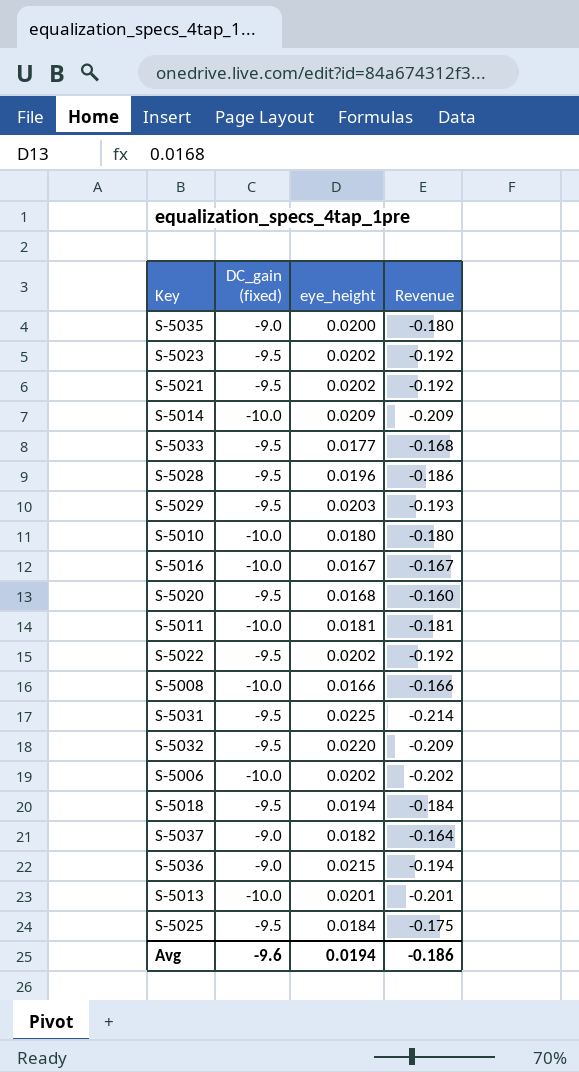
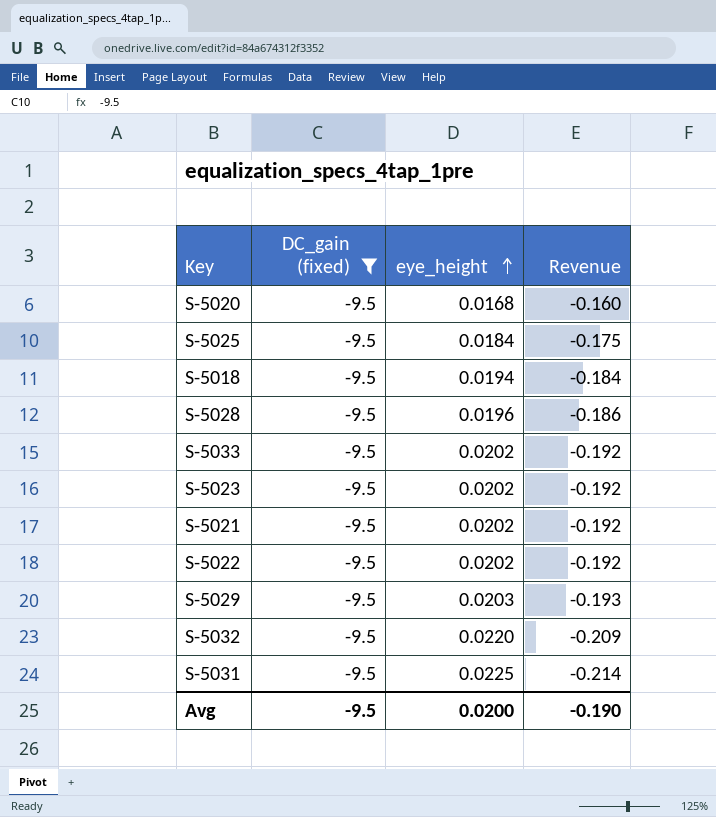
filter: none -> DC_gain (fixed) = -9.5
row order: none -> eye_height ascending
S-5033 | eye_height: 0.0177 -> 0.0202
S-5033 | Revenue: -0.168 -> -0.192
Avg | DC_gain (fixed): -9.6 -> -9.5
Avg | eye_height: 0.0194 -> 0.0200
Avg | Revenue: -0.186 -> -0.190

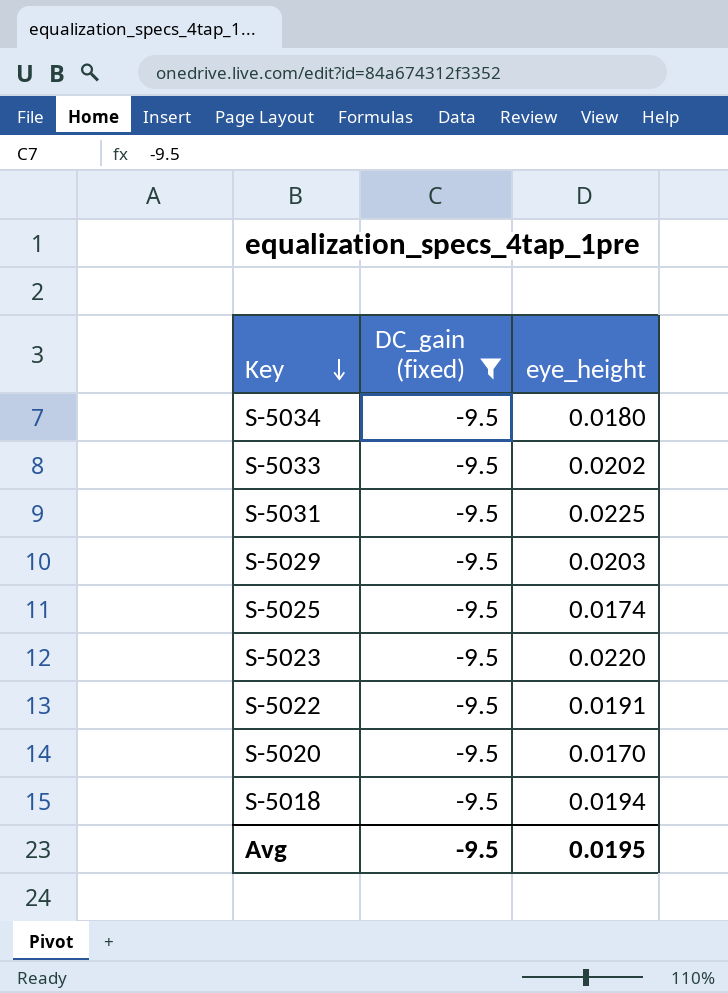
row order: eye_height ascending -> Key descending
column Revenue | formula: [DC_gain (fixed)] * [eye_height] -> none
row S-5028: -9.5 | 0.0196 | -0.186 -> none
row S-5021: -9.5 | 0.0202 | -0.192 -> none
row S-5032: -9.5 | 0.0220 | -0.209 -> none
row S-5034: none -> -9.5 | 0.0180
S-5025 | eye_height: 0.0184 -> 0.0174
S-5023 | eye_height: 0.0202 -> 0.0220
S-5022 | eye_height: 0.0202 -> 0.0191
S-5020 | eye_height: 0.0168 -> 0.0170
Avg | eye_height: 0.0200 -> 0.0195

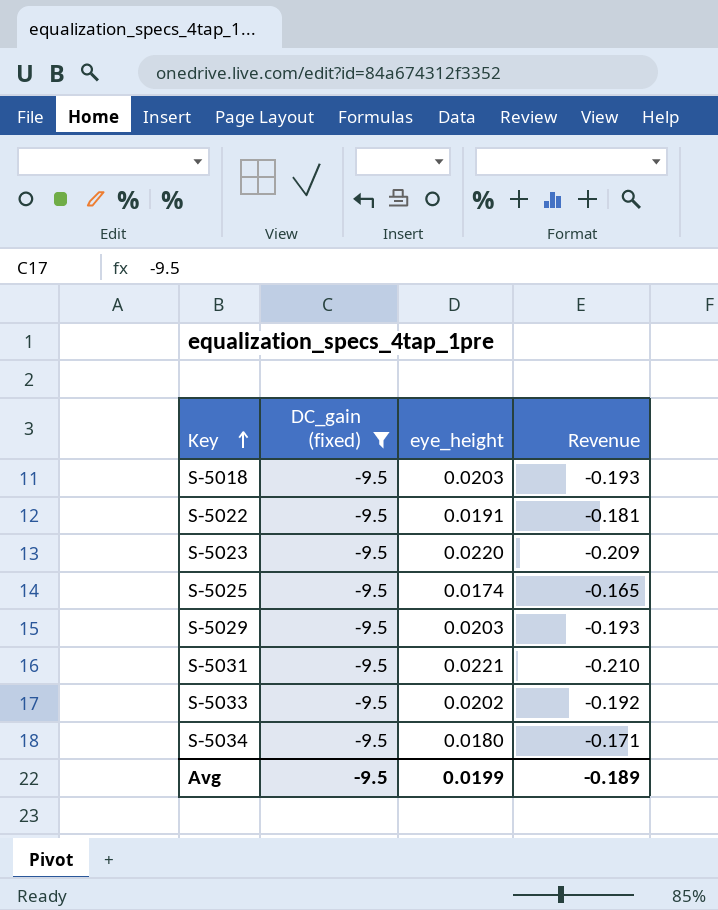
row order: Key descending -> Key ascending
column Revenue | formula: none -> [DC_gain (fixed)] * [eye_height]
row S-5020: -9.5 | 0.0170 -> none
S-5018 | eye_height: 0.0194 -> 0.0203
S-5031 | eye_height: 0.0225 -> 0.0221
Avg | eye_height: 0.0195 -> 0.0199

